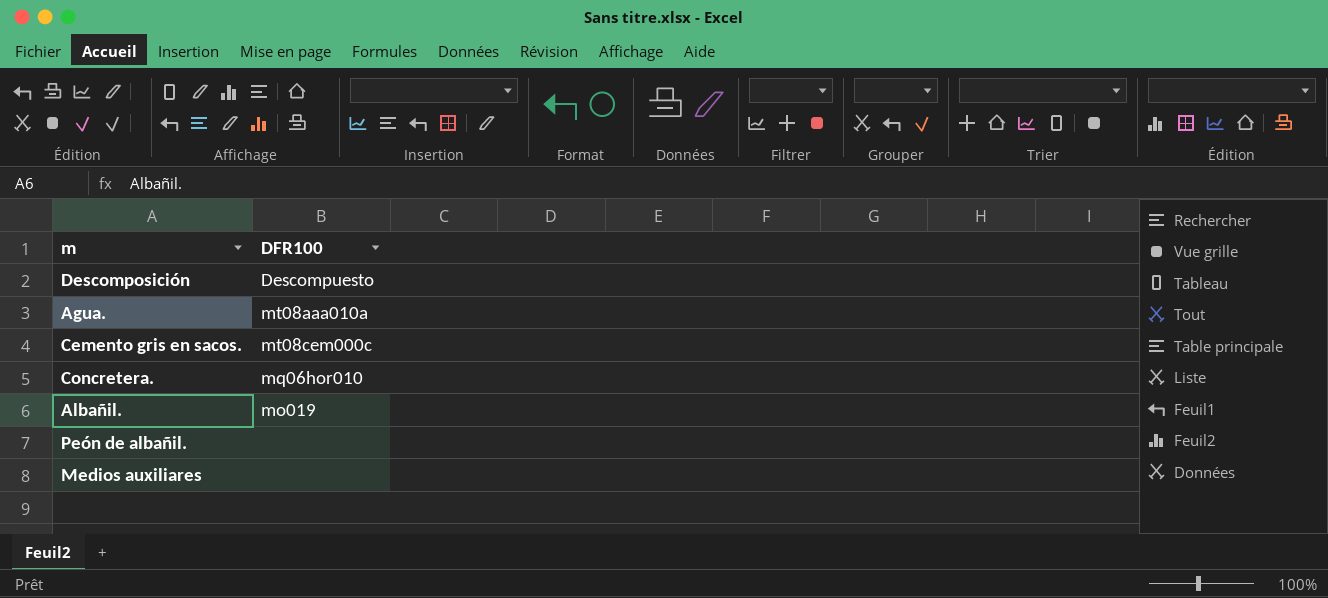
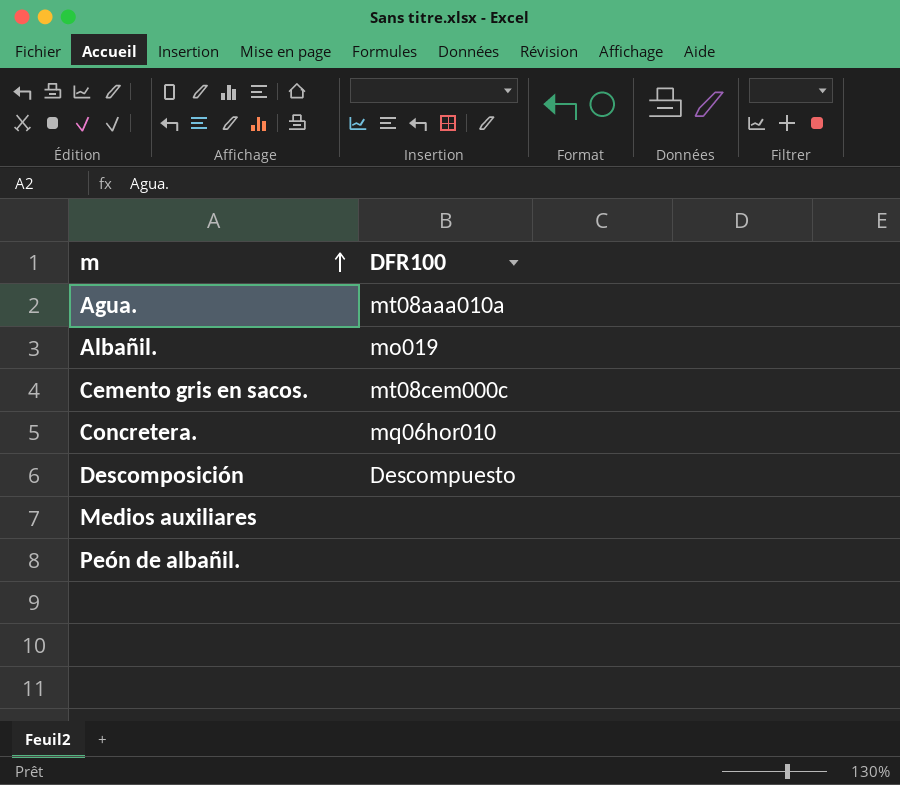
row order: none -> m ascending

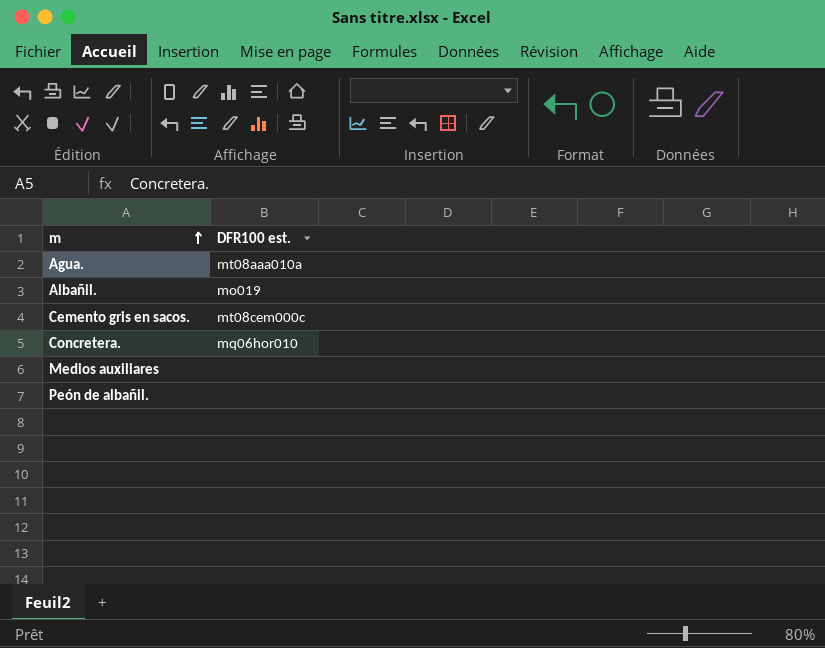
column name: DFR100 -> DFR100 est.
row Descomposición: Descompuesto -> none

